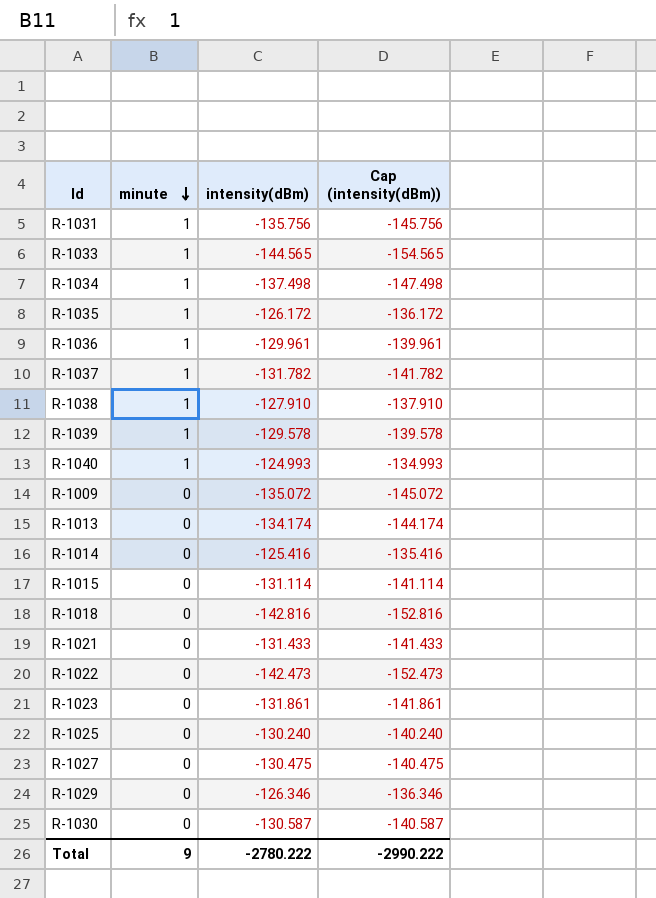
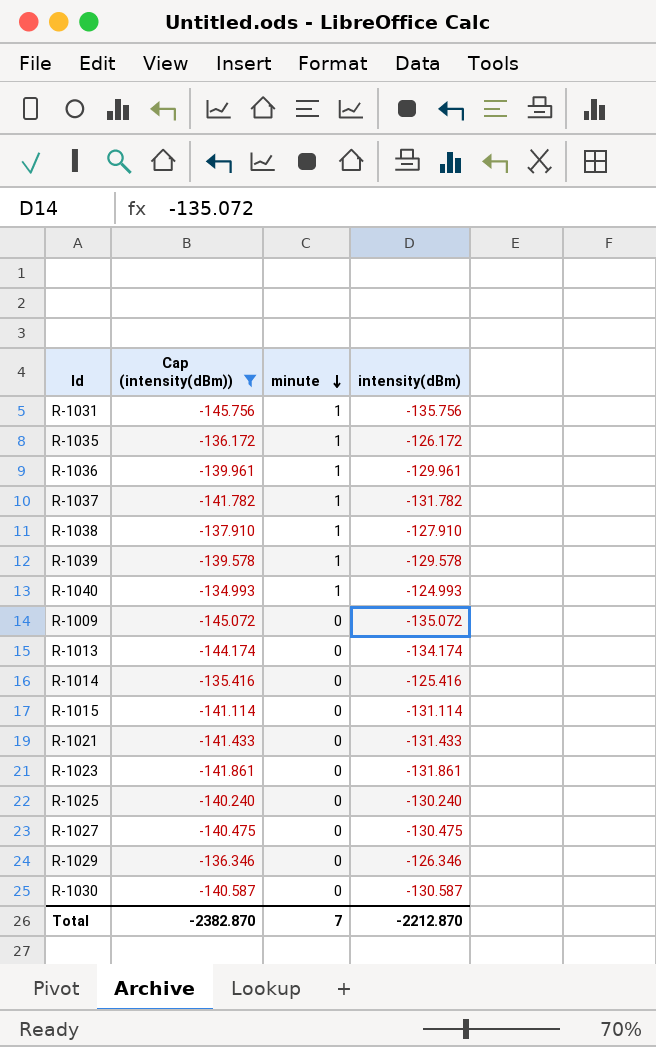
filter: none -> Cap (intensity(dBm)) >= -145.756
column Cap (intensity(dBm)) | position: 4 -> 2
Total | Cap (intensity(dBm)): -2990.222 -> -2382.870
Total | minute: 9 -> 7
Total | intensity(dBm): -2780.222 -> -2212.870

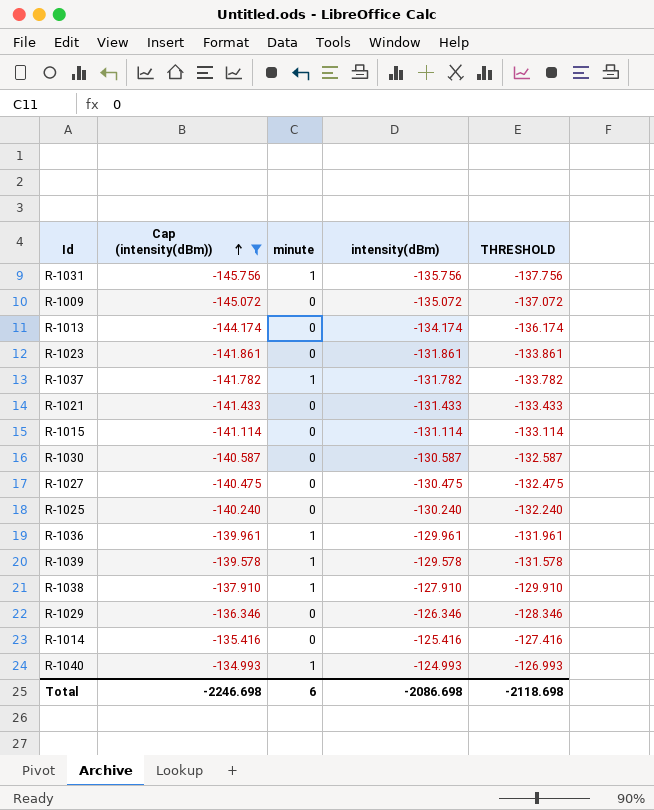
row order: minute descending -> Cap (intensity(dBm)) ascending
column THRESHOLD | formula: none -> [intensity(dBm)] - 2
row R-1035: -136.172 | 1 | -126.172 -> none
Total | Cap (intensity(dBm)): -2382.870 -> -2246.698
Total | minute: 7 -> 6
Total | intensity(dBm): -2212.870 -> -2086.698

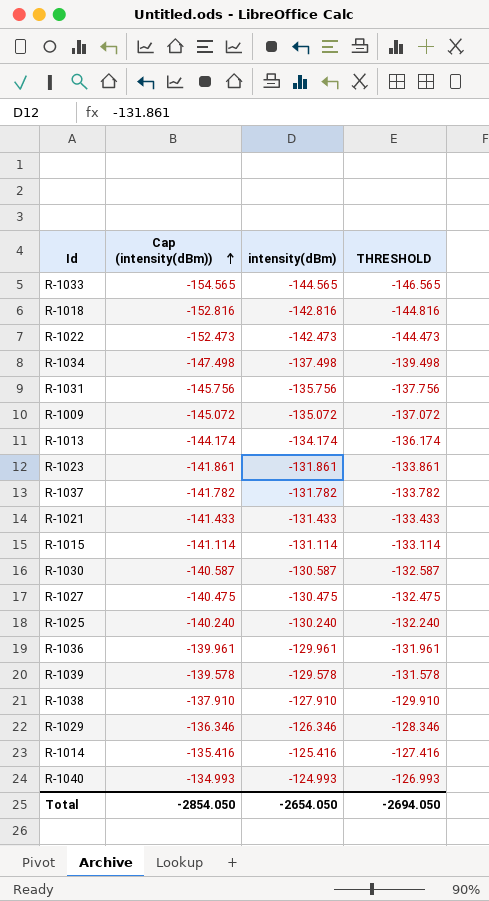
filter: Cap (intensity(dBm)) >= -145.756 -> none
column minute | position: 3 -> none
Total | Cap (intensity(dBm)): -2246.698 -> -2854.050
Total | intensity(dBm): -2086.698 -> -2654.050
Total | THRESHOLD: -2118.698 -> -2694.050

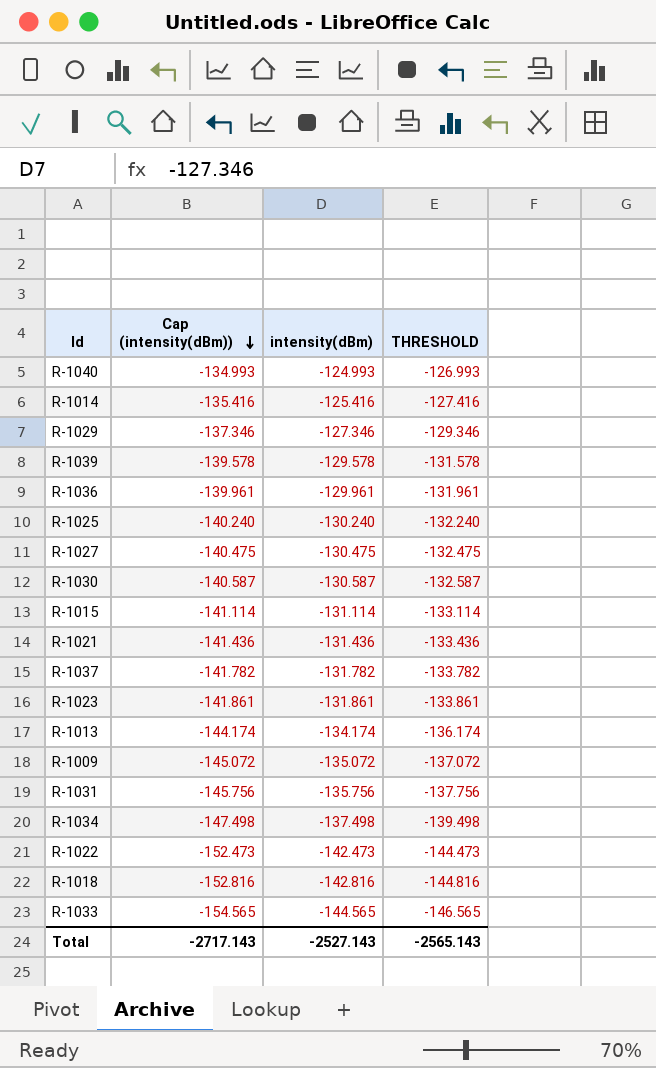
row order: Cap (intensity(dBm)) ascending -> Cap (intensity(dBm)) descending
row R-1038: -137.910 | -127.910 | -129.910 -> none
R-1029 | Cap (intensity(dBm)): -136.346 -> -137.346
R-1029 | intensity(dBm): -126.346 -> -127.346
R-1029 | THRESHOLD: -128.346 -> -129.346
R-1021 | Cap (intensity(dBm)): -141.433 -> -141.436
R-1021 | intensity(dBm): -131.433 -> -131.436
R-1021 | THRESHOLD: -133.433 -> -133.436
Total | Cap (intensity(dBm)): -2854.050 -> -2717.143
Total | intensity(dBm): -2654.050 -> -2527.143
Total | THRESHOLD: -2694.050 -> -2565.143

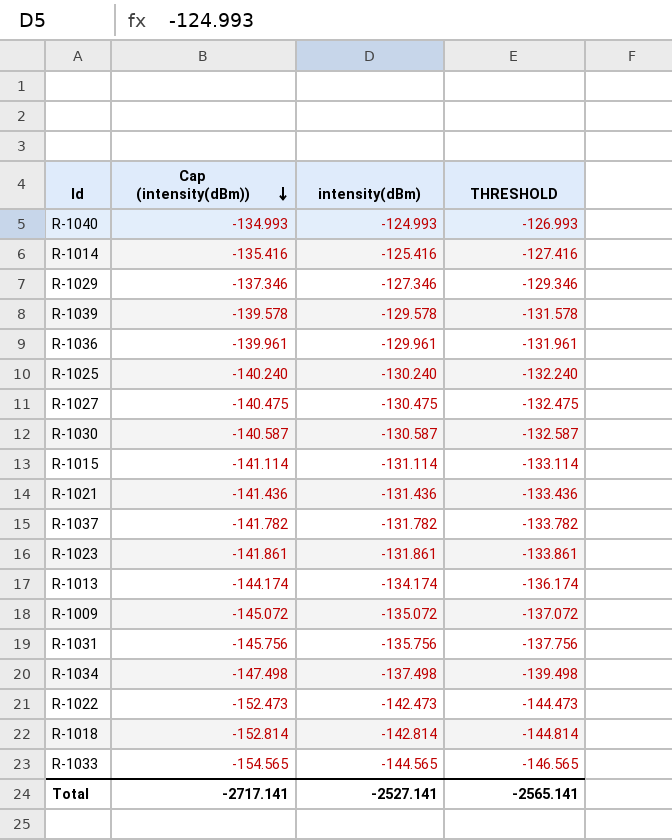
R-1018 | Cap (intensity(dBm)): -152.816 -> -152.814
R-1018 | intensity(dBm): -142.816 -> -142.814
R-1018 | THRESHOLD: -144.816 -> -144.814
Total | Cap (intensity(dBm)): -2717.143 -> -2717.141
Total | intensity(dBm): -2527.143 -> -2527.141
Total | THRESHOLD: -2565.143 -> -2565.141

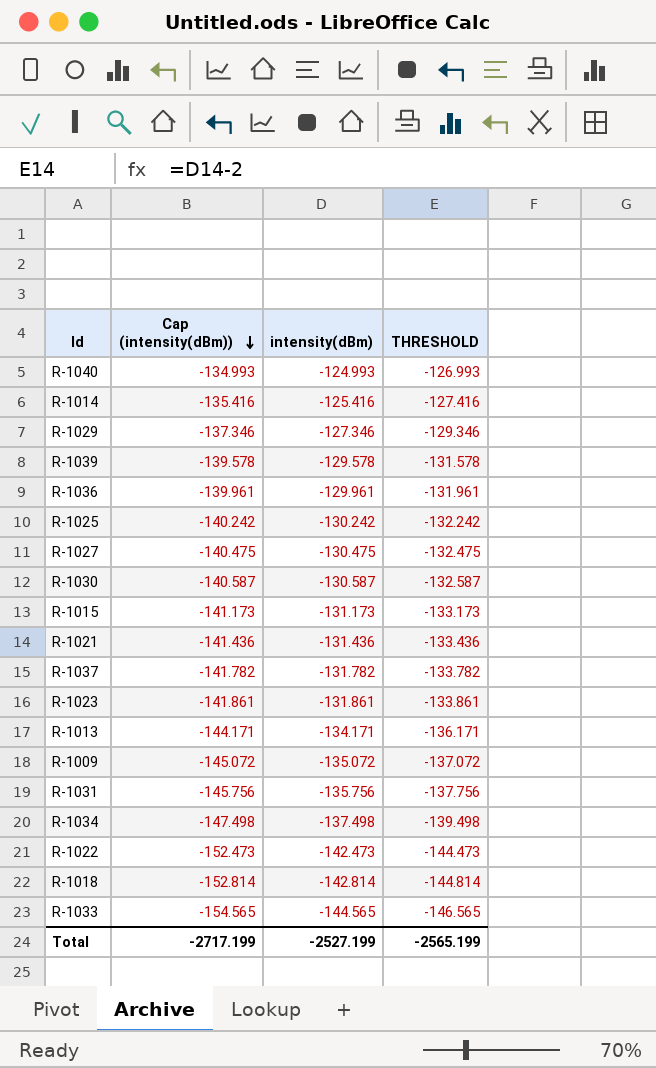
R-1025 | Cap (intensity(dBm)): -140.240 -> -140.242
R-1025 | intensity(dBm): -130.240 -> -130.242
R-1025 | THRESHOLD: -132.240 -> -132.242
R-1015 | Cap (intensity(dBm)): -141.114 -> -141.173
R-1015 | intensity(dBm): -131.114 -> -131.173
R-1015 | THRESHOLD: -133.114 -> -133.173
R-1013 | Cap (intensity(dBm)): -144.174 -> -144.171
R-1013 | intensity(dBm): -134.174 -> -134.171
R-1013 | THRESHOLD: -136.174 -> -136.171
Total | Cap (intensity(dBm)): -2717.141 -> -2717.199
Total | intensity(dBm): -2527.141 -> -2527.199
Total | THRESHOLD: -2565.141 -> -2565.199

